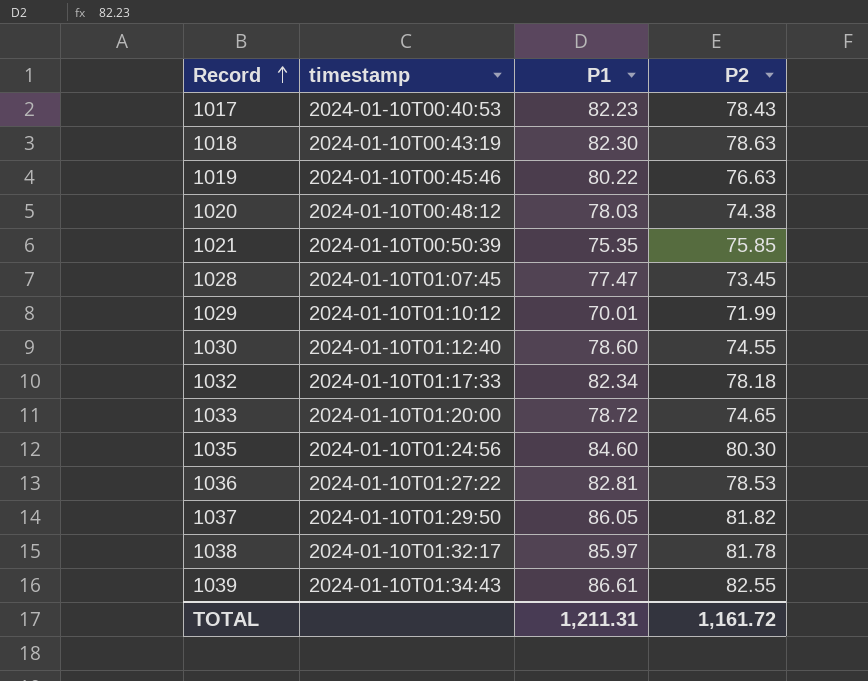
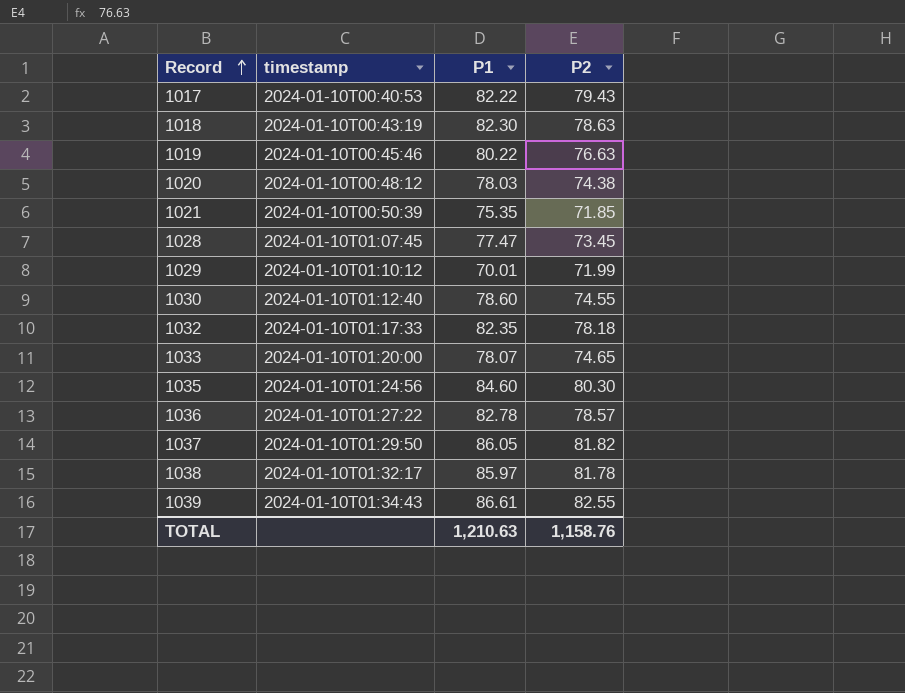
1017 | P1: 82.23 -> 82.22
1017 | P2: 78.43 -> 79.43
1021 | P2: 75.85 -> 71.85
1032 | P1: 82.34 -> 82.35
1033 | P1: 78.72 -> 78.07
1036 | P1: 82.81 -> 82.78
1036 | P2: 78.53 -> 78.57
TOTAL | P1: 1,211.31 -> 1,210.63
TOTAL | P2: 1,161.72 -> 1,158.76

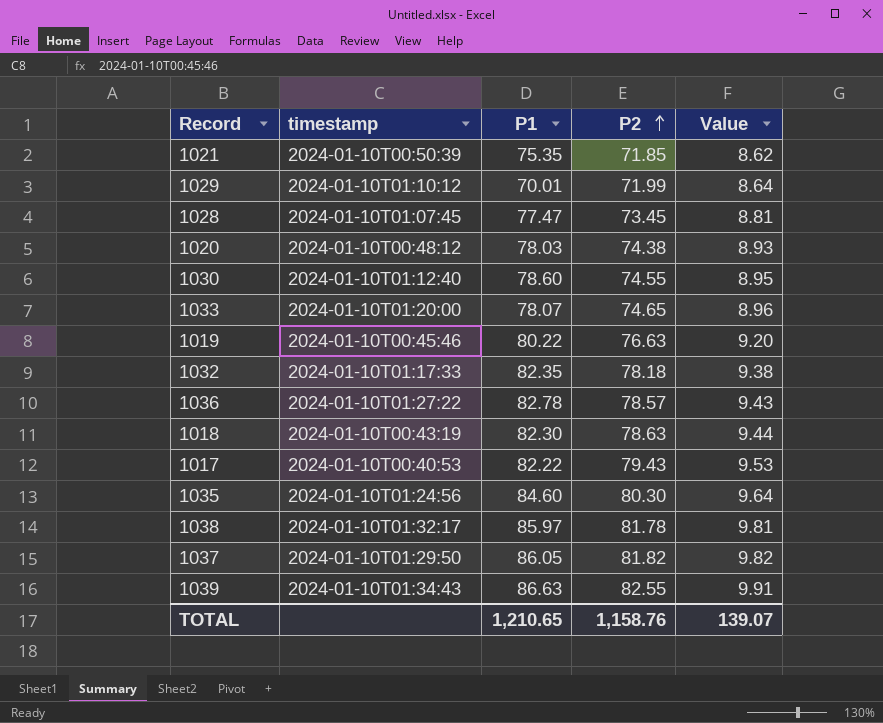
row order: Record ascending -> P2 ascending
column Value | formula: none -> [P2] * 0.12
1039 | P1: 86.61 -> 86.63
TOTAL | P1: 1,210.63 -> 1,210.65

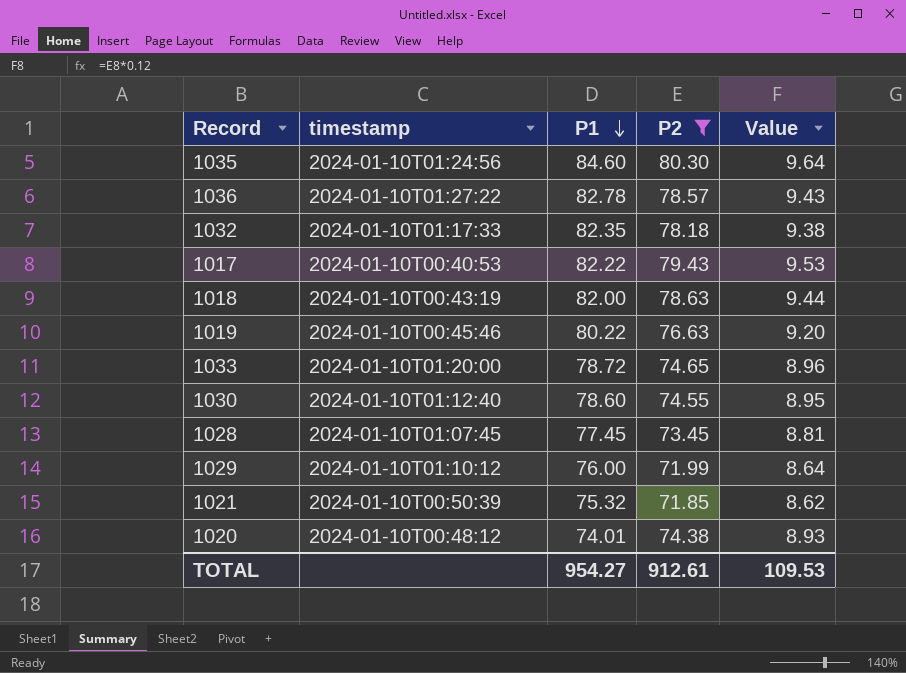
filter: none -> P2 <= 80.30
row order: P2 ascending -> P1 descending
1018 | P1: 82.30 -> 82.00
1033 | P1: 78.07 -> 78.72
1028 | P1: 77.47 -> 77.45
1029 | P1: 70.01 -> 76.00
1021 | P1: 75.35 -> 75.32
1020 | P1: 78.03 -> 74.01
TOTAL | P1: 1,210.65 -> 954.27
TOTAL | P2: 1,158.76 -> 912.61
TOTAL | Value: 139.07 -> 109.53

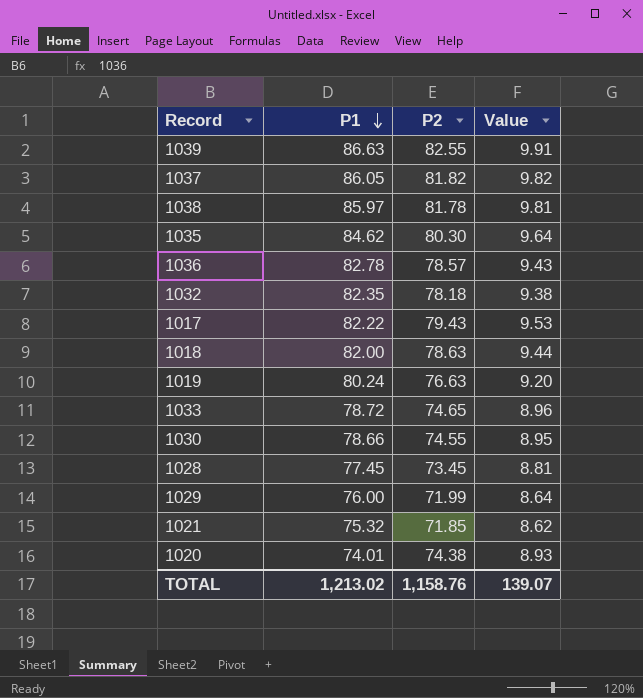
filter: P2 <= 80.30 -> none
column timestamp | position: 2 -> none
1035 | P1: 84.60 -> 84.62
1019 | P1: 80.22 -> 80.24
1030 | P1: 78.60 -> 78.66
TOTAL | P1: 954.27 -> 1,213.02
TOTAL | P2: 912.61 -> 1,158.76
TOTAL | Value: 109.53 -> 139.07

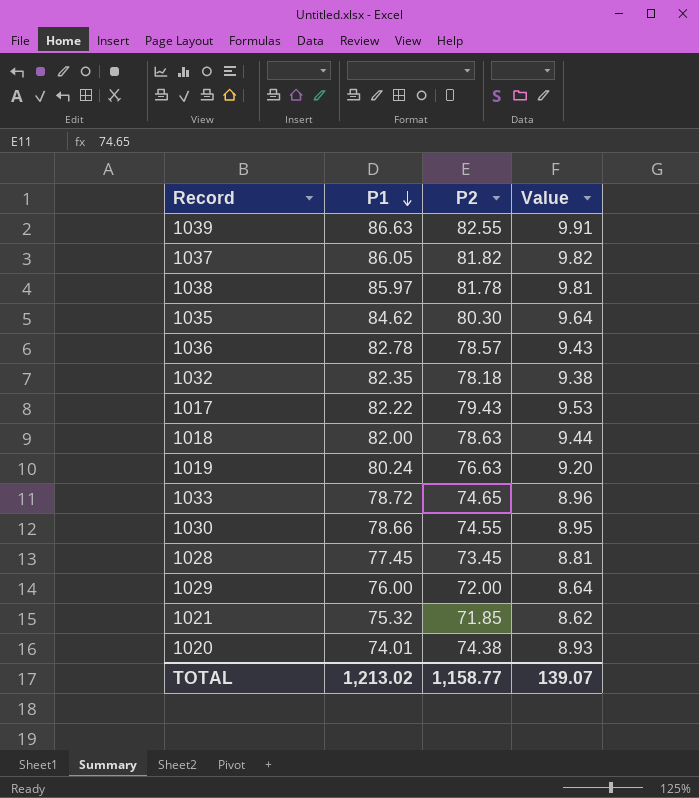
1029 | P2: 71.99 -> 72.00
TOTAL | P2: 1,158.76 -> 1,158.77

